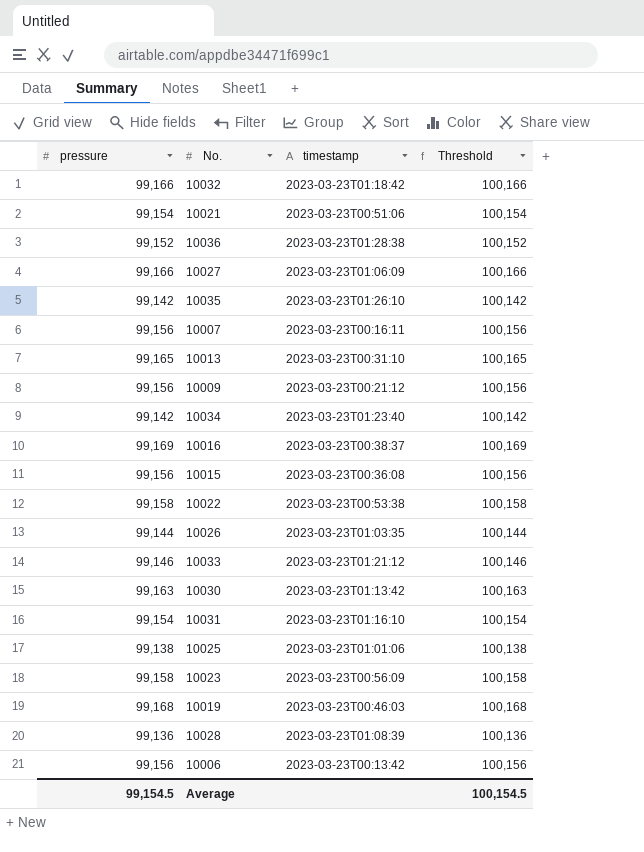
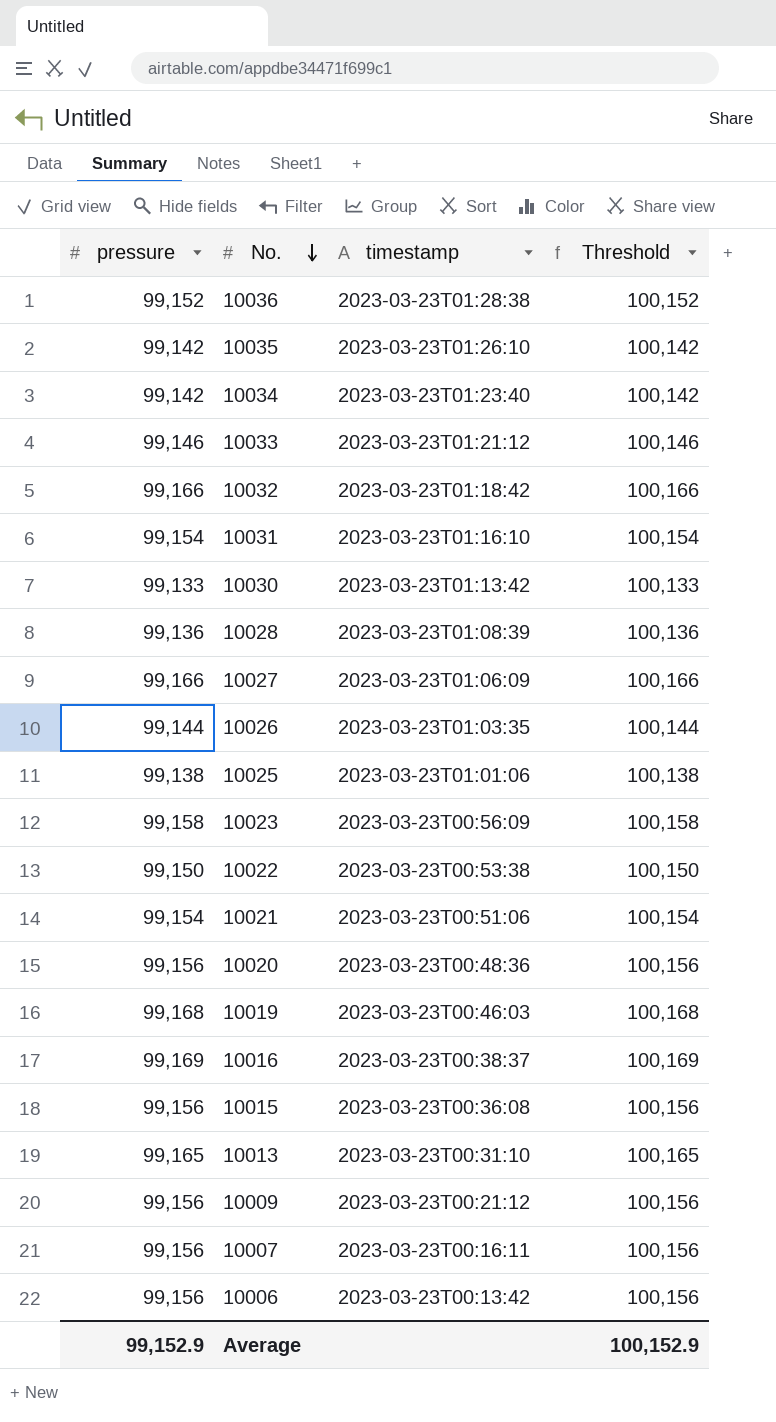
row order: none -> No. descending
10030 | pressure: 99,163 -> 99,133
10030 | Threshold: 100,163 -> 100,133
10022 | pressure: 99,158 -> 99,150
10022 | Threshold: 100,158 -> 100,150
row 10020: none -> 99,156 | 2023-03-23T00:48:36 | 100,156
Average | pressure: 99,154.5 -> 99,152.9
Average | Threshold: 100,154.5 -> 100,152.9

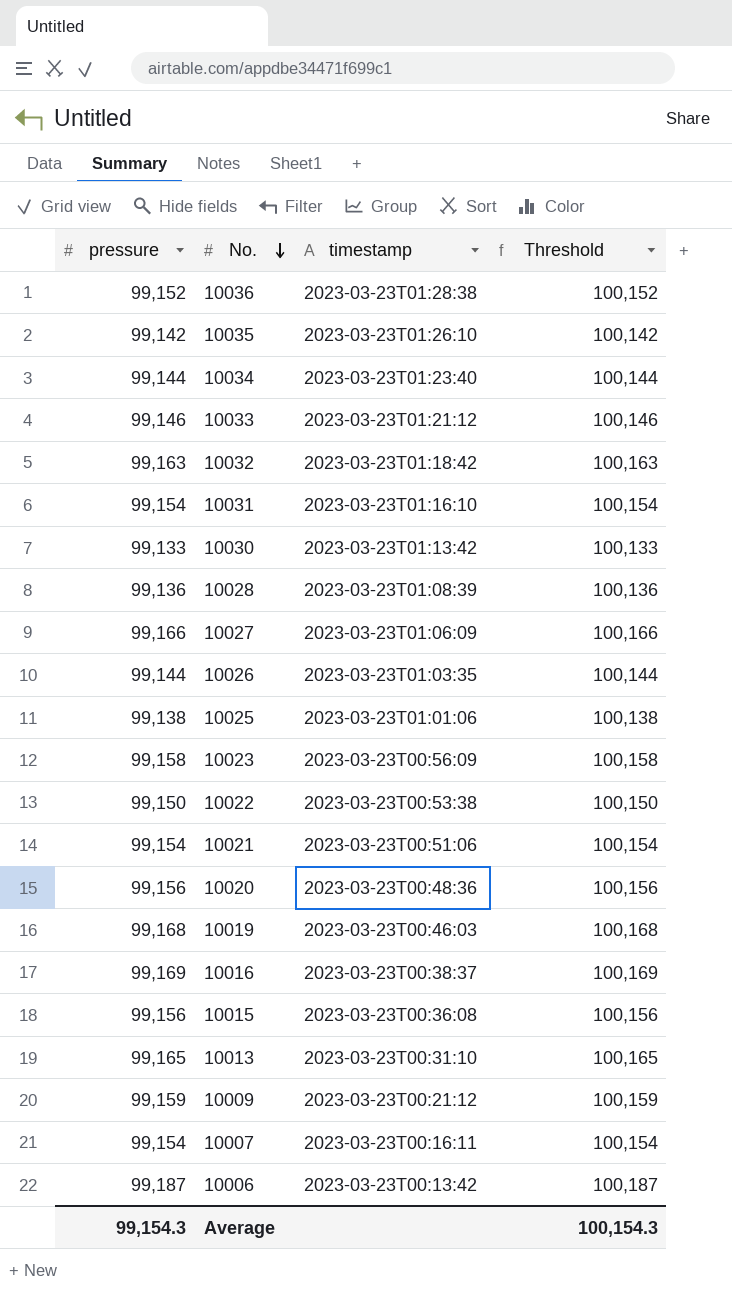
10034 | pressure: 99,142 -> 99,144
10034 | Threshold: 100,142 -> 100,144
10032 | pressure: 99,166 -> 99,163
10032 | Threshold: 100,166 -> 100,163
10009 | pressure: 99,156 -> 99,159
10009 | Threshold: 100,156 -> 100,159
10007 | pressure: 99,156 -> 99,154
10007 | Threshold: 100,156 -> 100,154
10006 | pressure: 99,156 -> 99,187
10006 | Threshold: 100,156 -> 100,187
Average | pressure: 99,152.9 -> 99,154.3
Average | Threshold: 100,152.9 -> 100,154.3

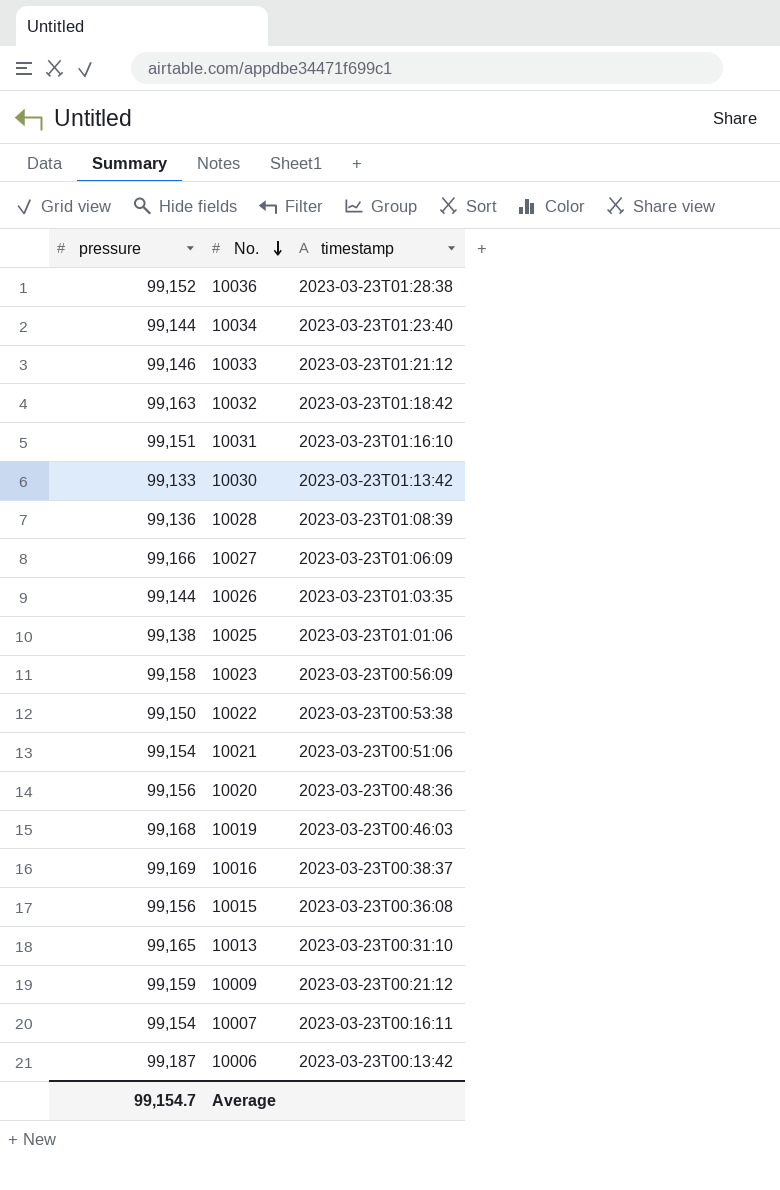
column Threshold | formula: [pressure] + 1000 -> none
row 10035: 99,142 | 2023-03-23T01:26:10 | 100,142 -> none
10031 | pressure: 99,154 -> 99,151
Average | pressure: 99,154.3 -> 99,154.7

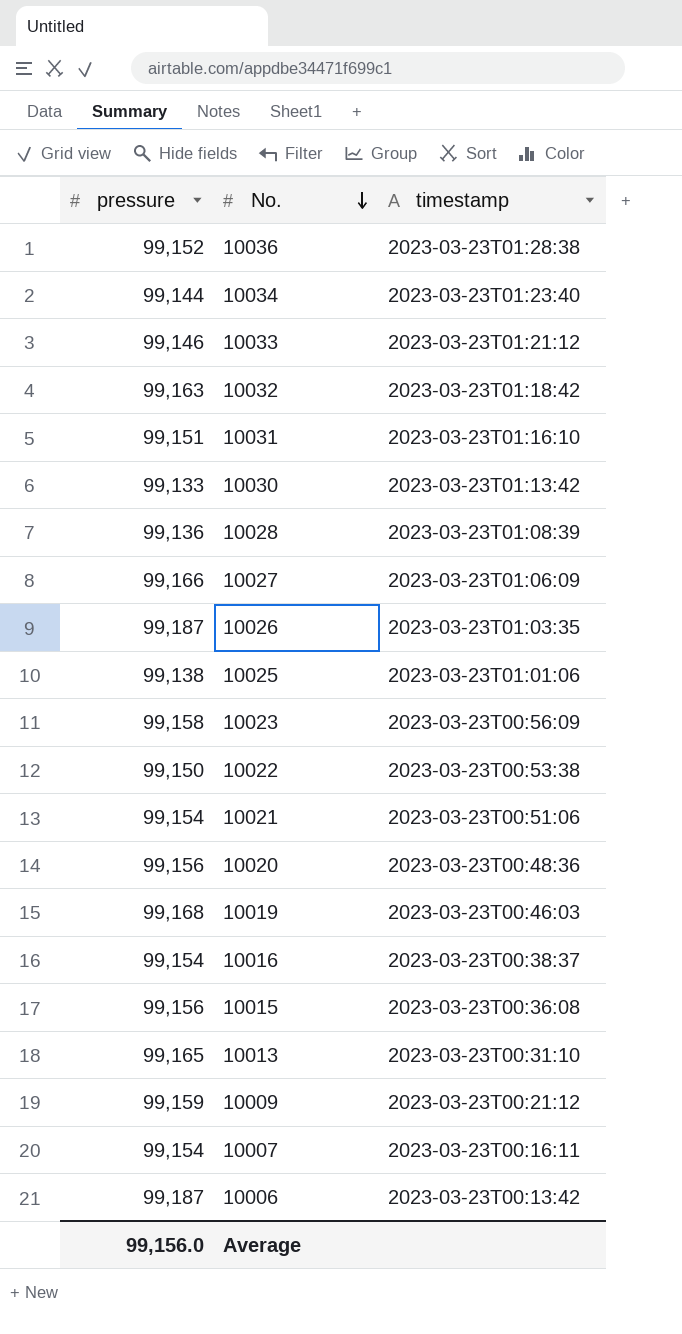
10026 | pressure: 99,144 -> 99,187
10016 | pressure: 99,169 -> 99,154
Average | pressure: 99,154.7 -> 99,156.0

